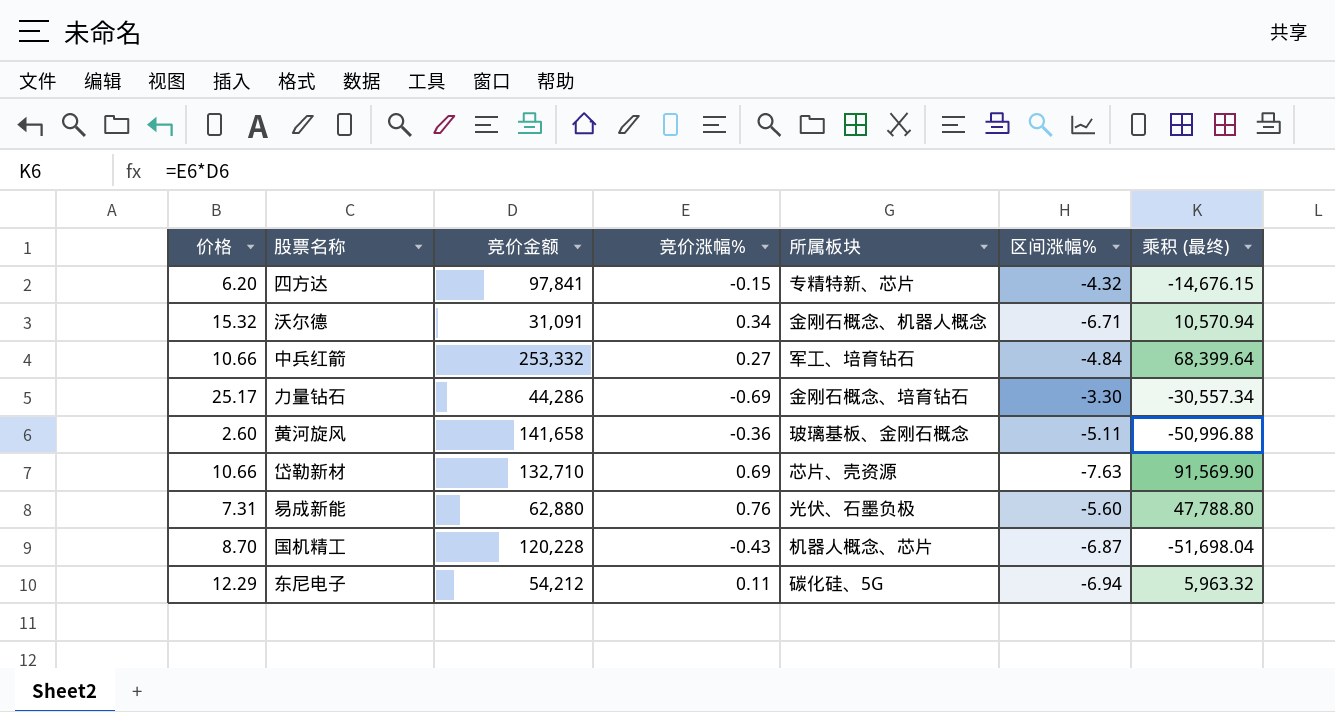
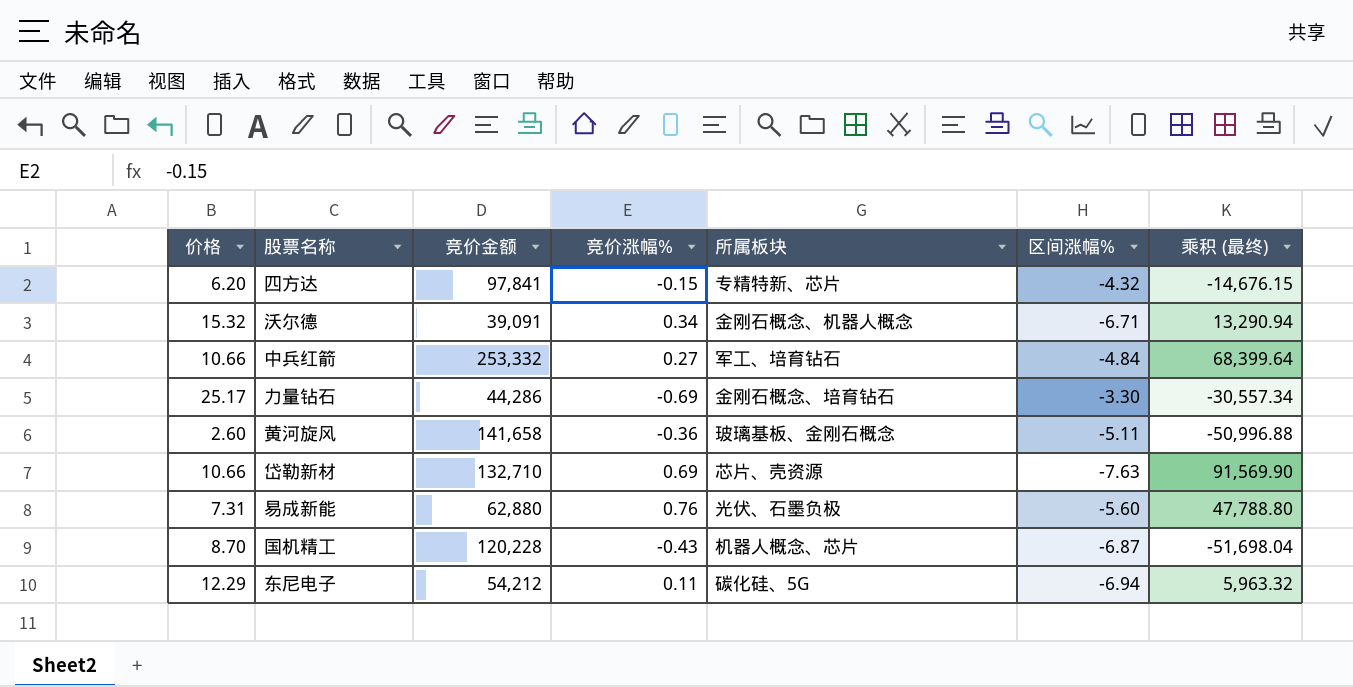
沃尔德 | 竞价金额: 31,091 -> 39,091
沃尔德 | 乘积 (最终): 10,570.94 -> 13,290.94

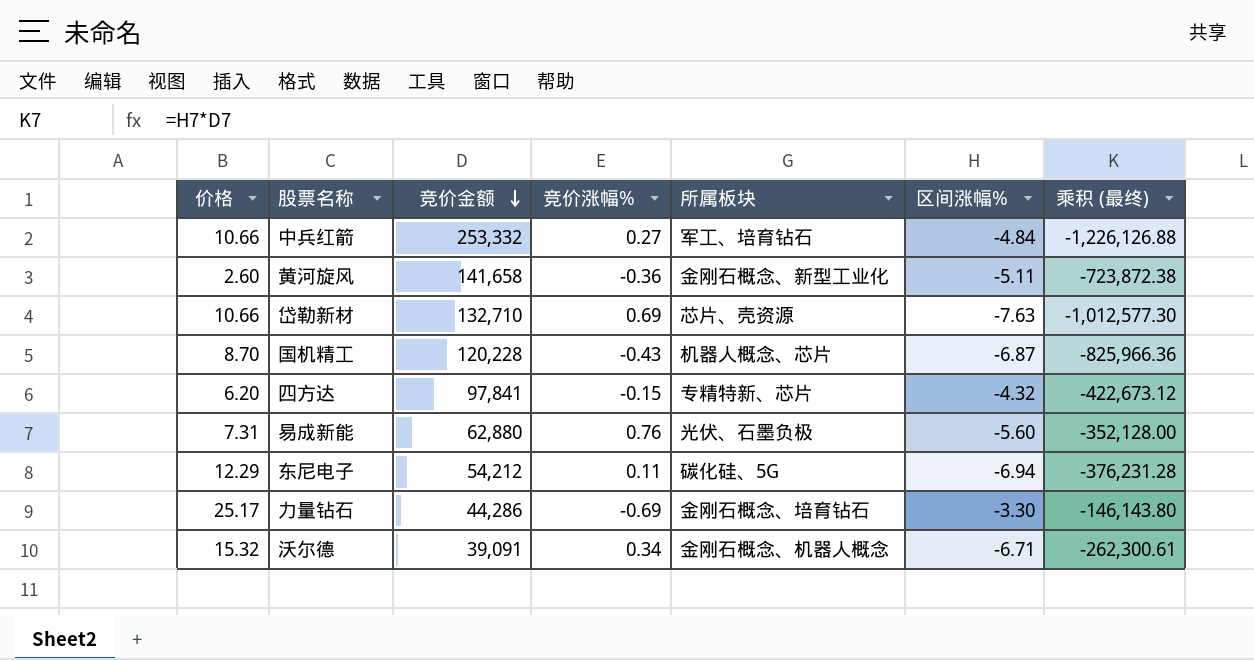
row order: none -> 竞价金额 descending
column 乘积 (最终) | formula: [竞价金额] * [竞价涨幅%] -> [竞价金额] * [区间涨幅%]
黄河旋风 | 所属板块: 玻璃基板、金刚石概念 -> 金刚石概念、新型工业化

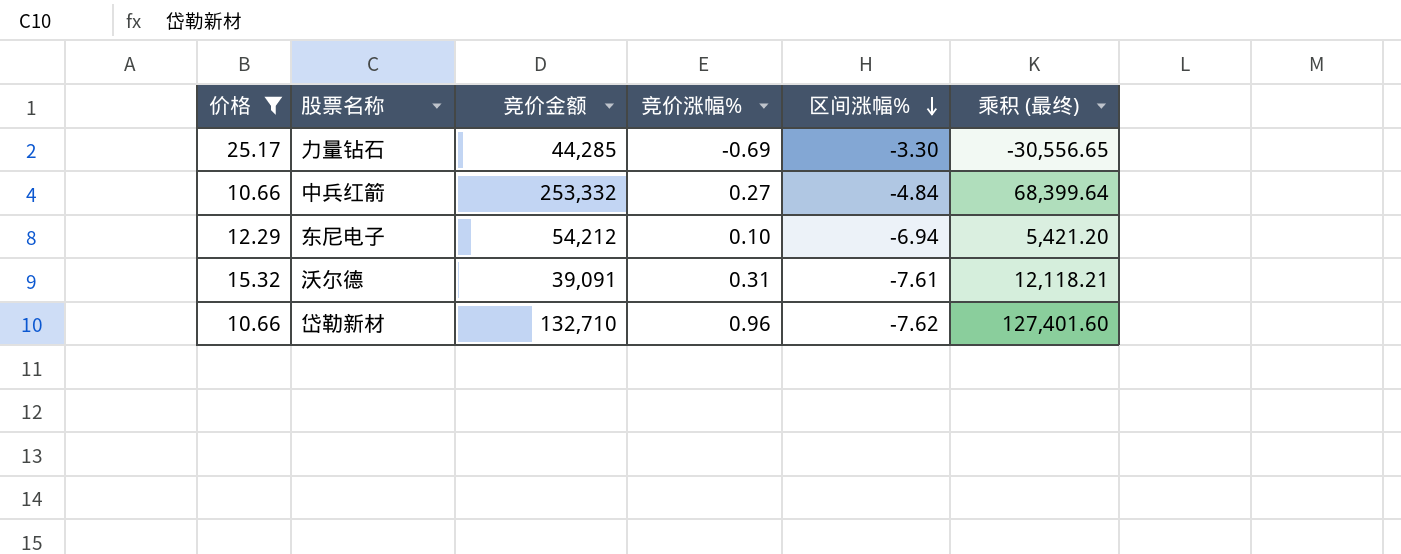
filter: none -> 价格 >= 10.66
row order: 竞价金额 descending -> 区间涨幅% descending
column 所属板块 | position: 5 -> none
column 乘积 (最终) | formula: [竞价金额] * [区间涨幅%] -> [竞价金额] * [竞价涨幅%]
力量钻石 | 竞价金额: 44,286 -> 44,285
东尼电子 | 竞价涨幅%: 0.11 -> 0.10
沃尔德 | 竞价涨幅%: 0.34 -> 0.31
沃尔德 | 区间涨幅%: -6.71 -> -7.61
岱勒新材 | 竞价涨幅%: 0.69 -> 0.96
岱勒新材 | 区间涨幅%: -7.63 -> -7.62

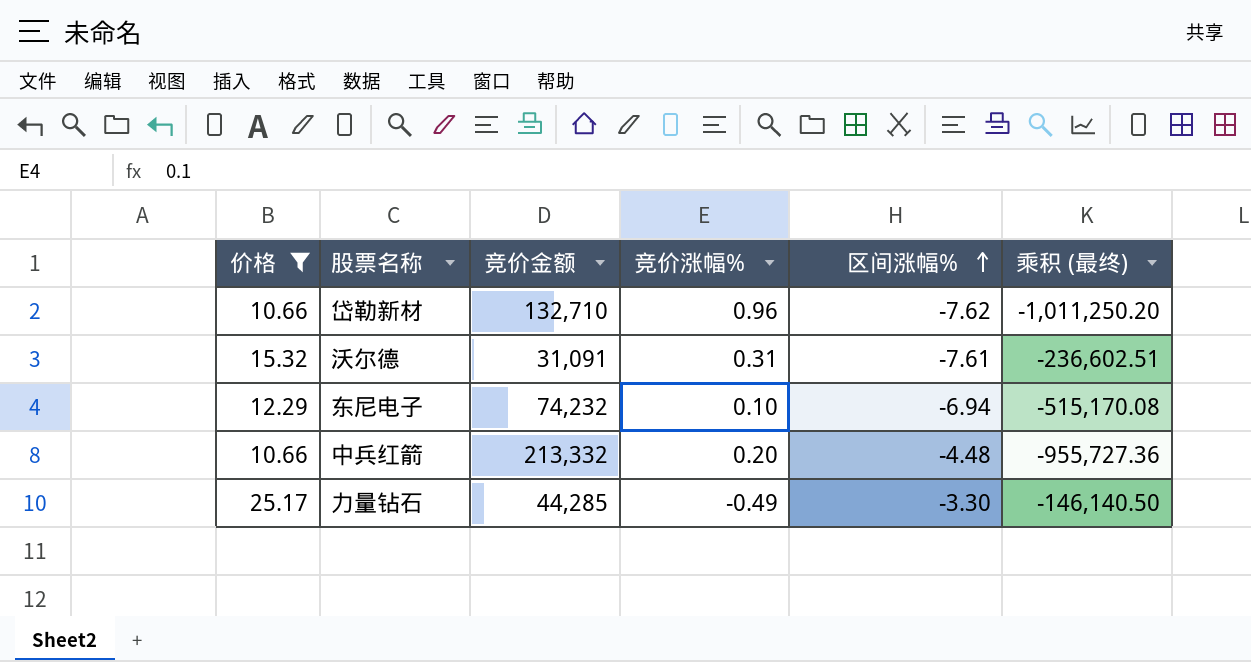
row order: 区间涨幅% descending -> 区间涨幅% ascending
column 乘积 (最终) | formula: [竞价金额] * [竞价涨幅%] -> [竞价金额] * [区间涨幅%]
沃尔德 | 竞价金额: 39,091 -> 31,091
东尼电子 | 竞价金额: 54,212 -> 74,232
中兵红箭 | 竞价金额: 253,332 -> 213,332
中兵红箭 | 竞价涨幅%: 0.27 -> 0.20
中兵红箭 | 区间涨幅%: -4.84 -> -4.48
力量钻石 | 竞价涨幅%: -0.69 -> -0.49

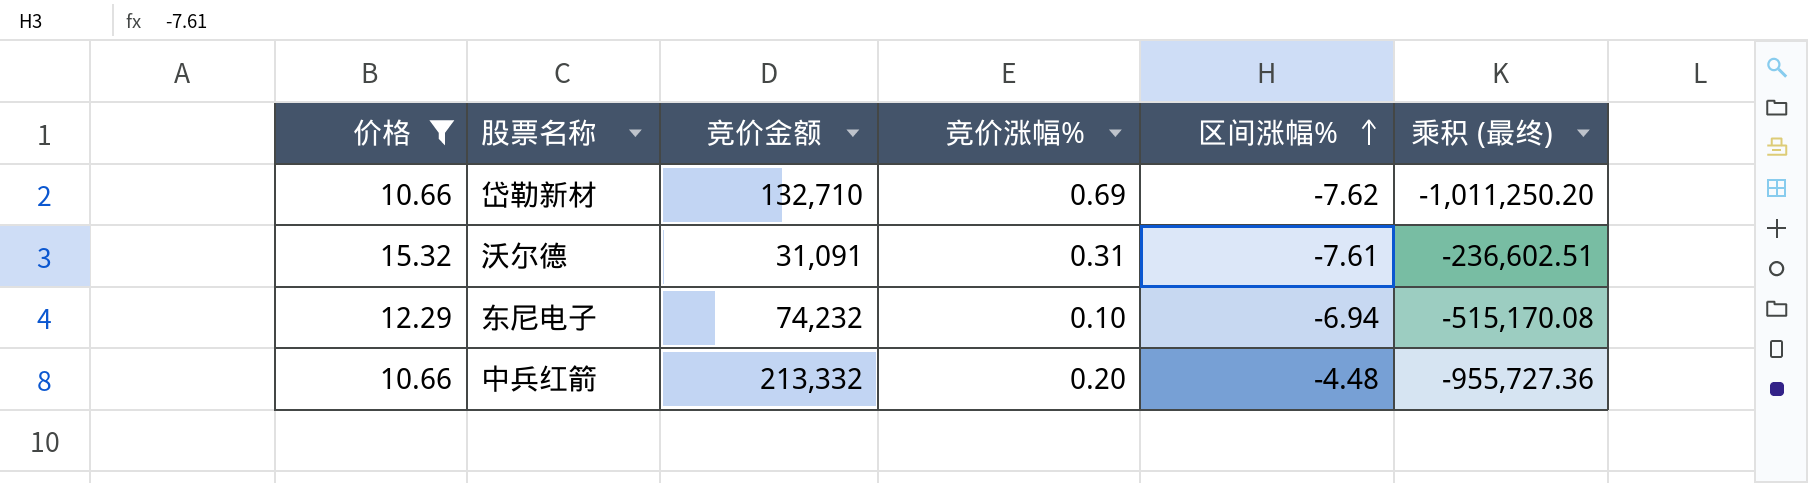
row 力量钻石: 25.17 | 44,285 | -0.49 | -3.30 | -146,140.50 -> none
岱勒新材 | 竞价涨幅%: 0.96 -> 0.69

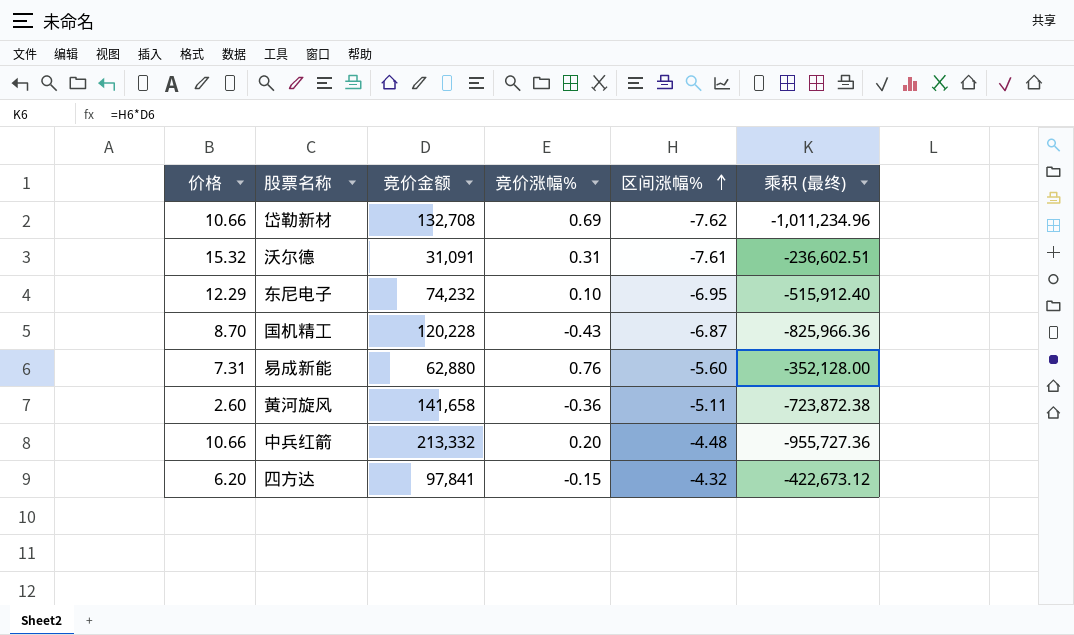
filter: 价格 >= 10.66 -> none
岱勒新材 | 竞价金额: 132,710 -> 132,708
岱勒新材 | 乘积 (最终): -1,011,250.20 -> -1,011,234.96
东尼电子 | 区间涨幅%: -6.94 -> -6.95
东尼电子 | 乘积 (最终): -515,170.08 -> -515,912.40

